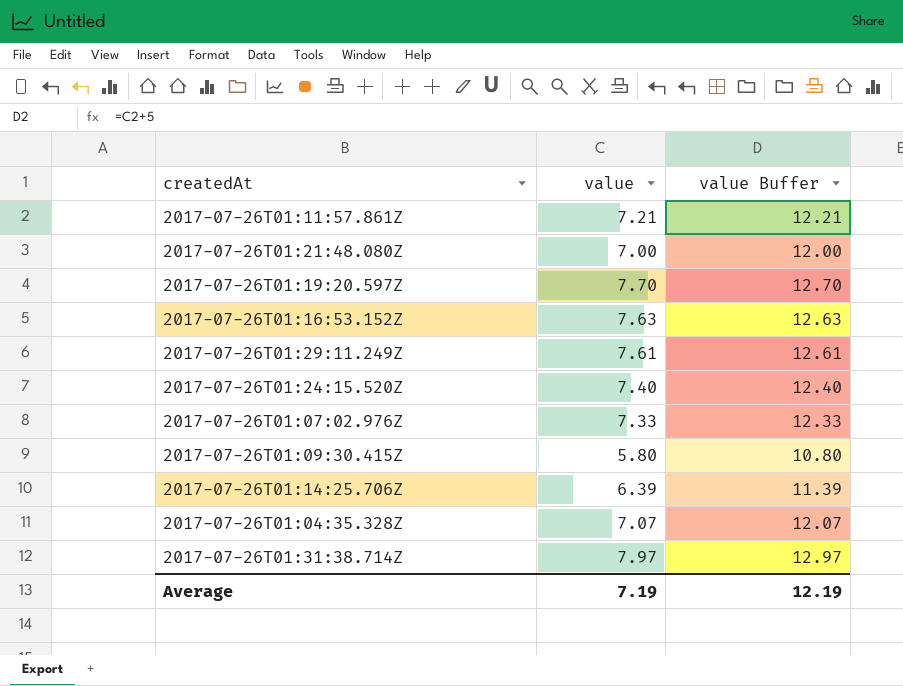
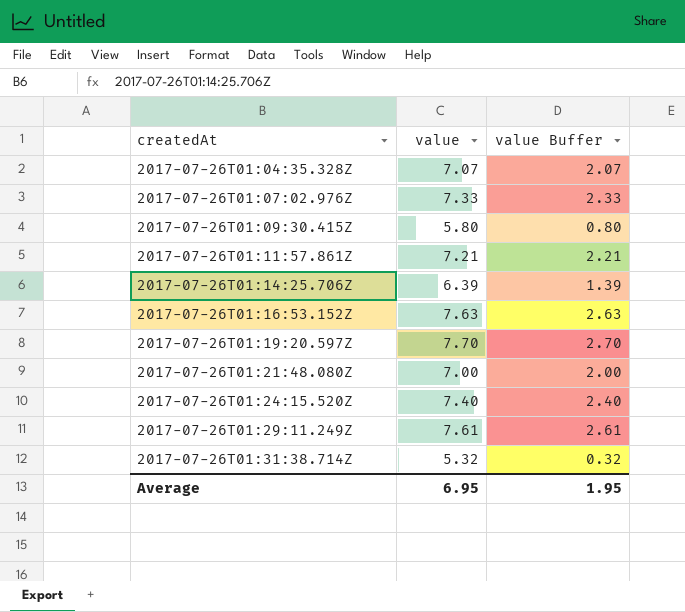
row order: none -> createdAt ascending
column value Buffer | formula: [value] + 5 -> [value] - 5
2017-07-26T01:31:38.714Z | value: 7.97 -> 5.32
Average | value: 7.19 -> 6.95
Average | value Buffer: 12.19 -> 1.95

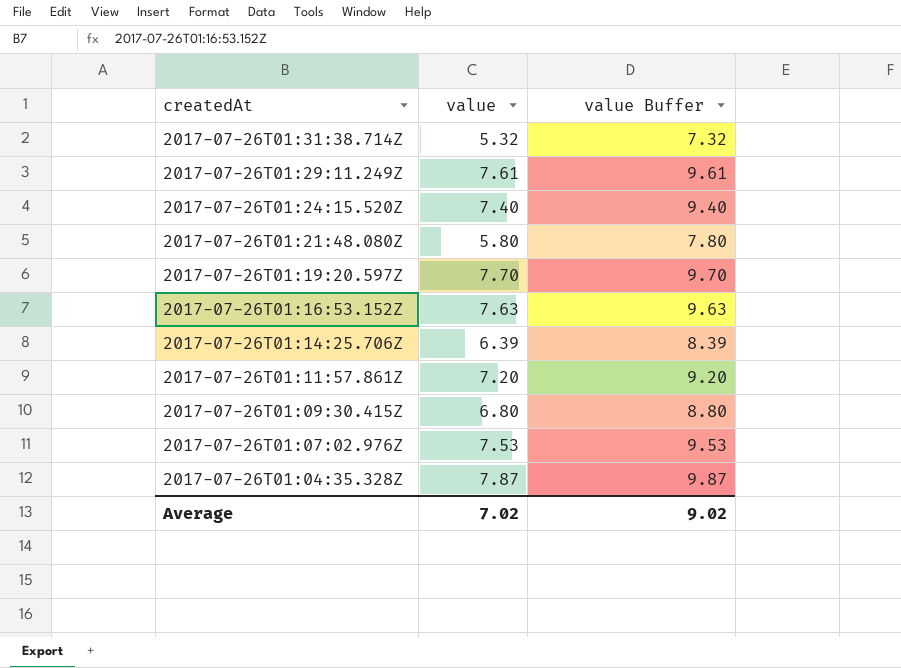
row order: createdAt ascending -> createdAt descending
column value Buffer | formula: [value] - 5 -> [value] + 2
2017-07-26T01:21:48.080Z | value: 7.00 -> 5.80
2017-07-26T01:11:57.861Z | value: 7.21 -> 7.20
2017-07-26T01:09:30.415Z | value: 5.80 -> 6.80
2017-07-26T01:07:02.976Z | value: 7.33 -> 7.53
2017-07-26T01:04:35.328Z | value: 7.07 -> 7.87
Average | value: 6.95 -> 7.02
Average | value Buffer: 1.95 -> 9.02

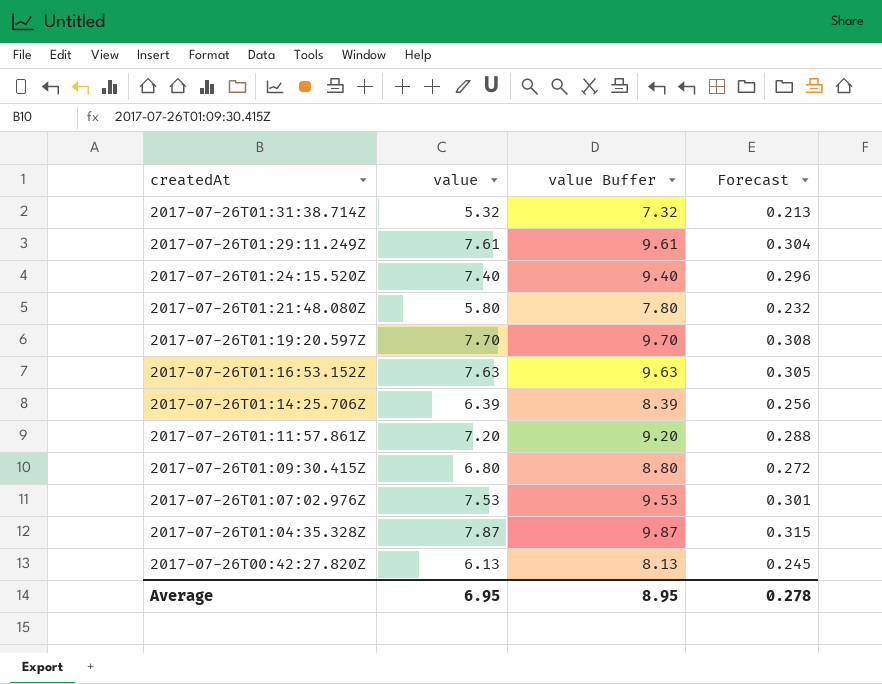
column Forecast | formula: none -> [value] * 0.04
row 2017-07-26T00:42:27.820Z: none -> 6.13 | 8.13 | 0.245
Average | value: 7.02 -> 6.95
Average | value Buffer: 9.02 -> 8.95

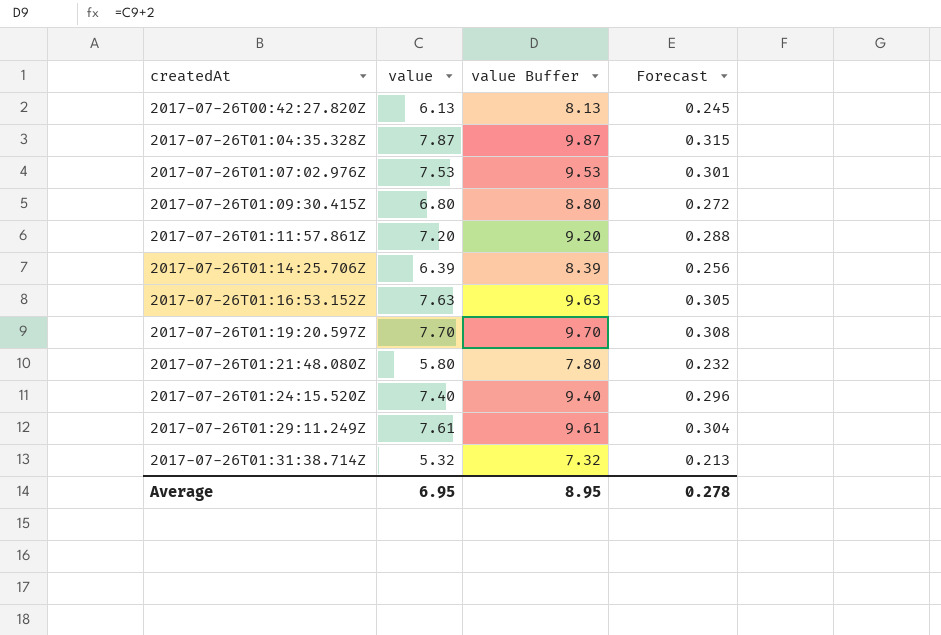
row order: createdAt descending -> createdAt ascending

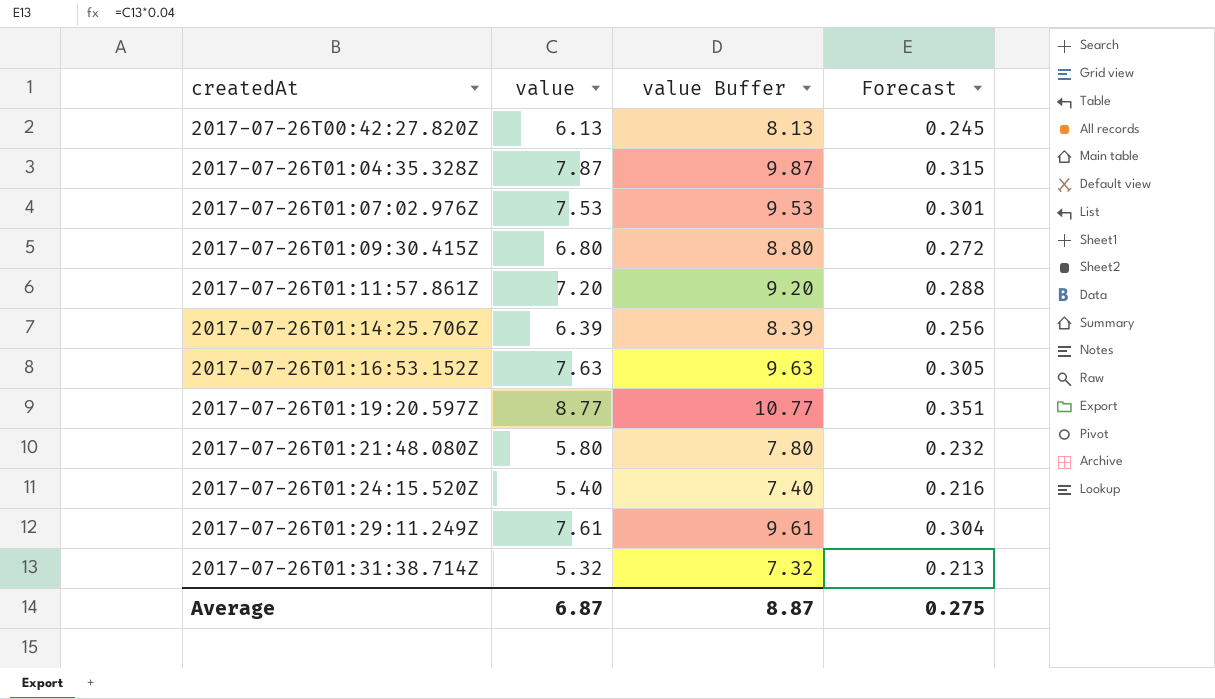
2017-07-26T01:19:20.597Z | value: 7.70 -> 8.77
2017-07-26T01:19:20.597Z | value Buffer: 9.70 -> 10.77
2017-07-26T01:19:20.597Z | Forecast: 0.308 -> 0.351
2017-07-26T01:24:15.520Z | value: 7.40 -> 5.40
2017-07-26T01:24:15.520Z | value Buffer: 9.40 -> 7.40
2017-07-26T01:24:15.520Z | Forecast: 0.296 -> 0.216
Average | value: 6.95 -> 6.87
Average | value Buffer: 8.95 -> 8.87
Average | Forecast: 0.278 -> 0.275

